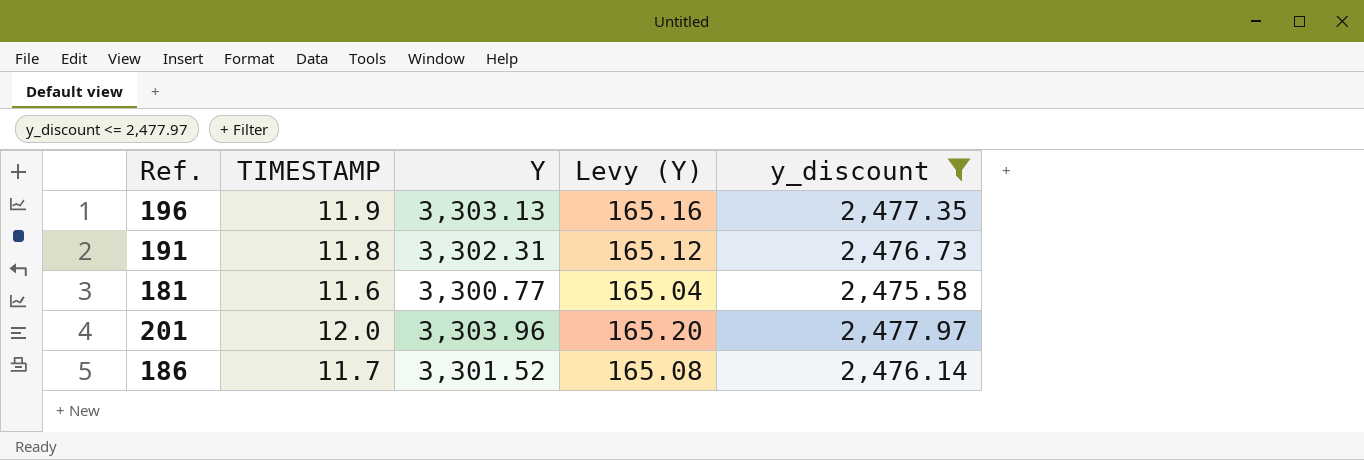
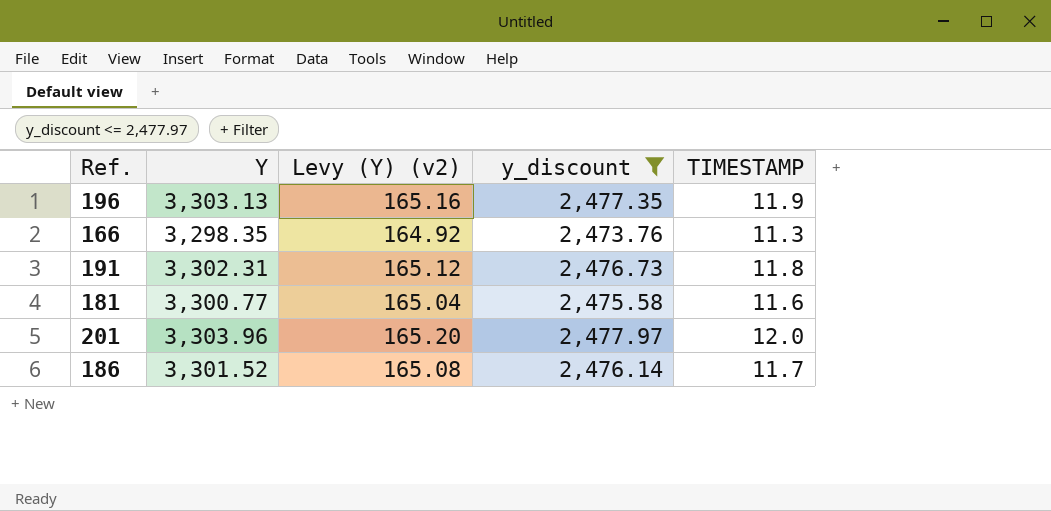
column name: Levy (Y) -> Levy (Y) (v2)
column TIMESTAMP | position: 2 -> 5
row 166: none -> 3,298.35 | 164.92 | 2,473.76 | 11.3

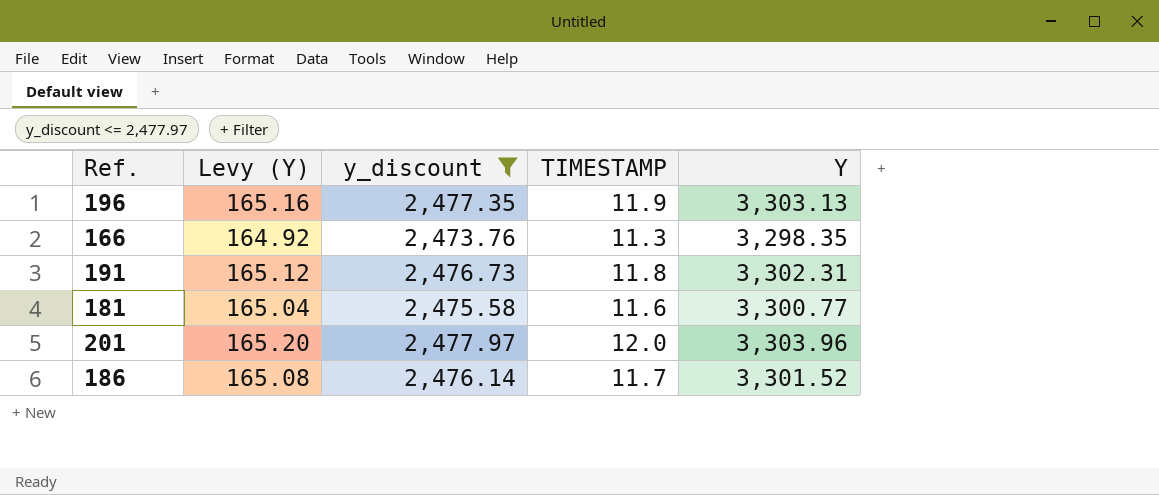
column name: Levy (Y) (v2) -> Levy (Y)
column Y | position: 2 -> 5

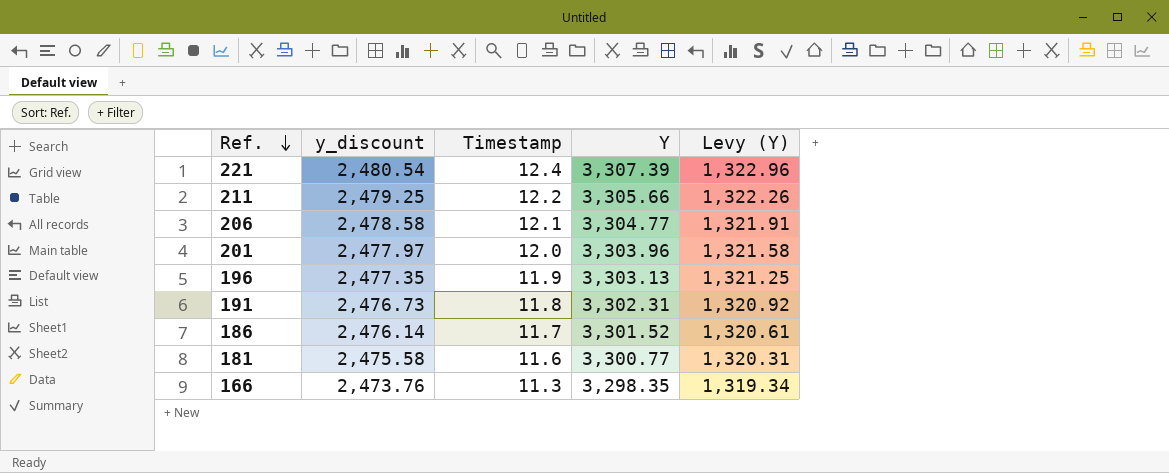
filter: y_discount <= 2,477.97 -> none
row order: none -> Ref. descending
column name: TIMESTAMP -> Timestamp
column Levy (Y) | formula: [Y] * 0.05 -> [Y] * 0.4
column Levy (Y) | position: 2 -> 5

